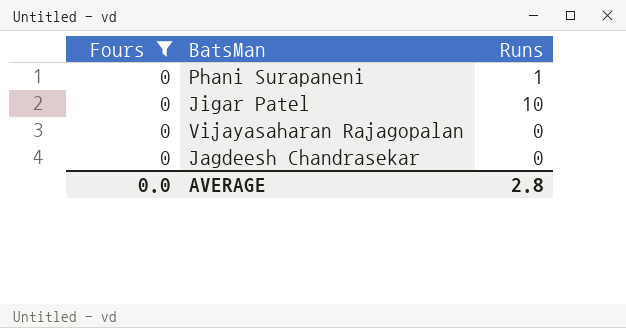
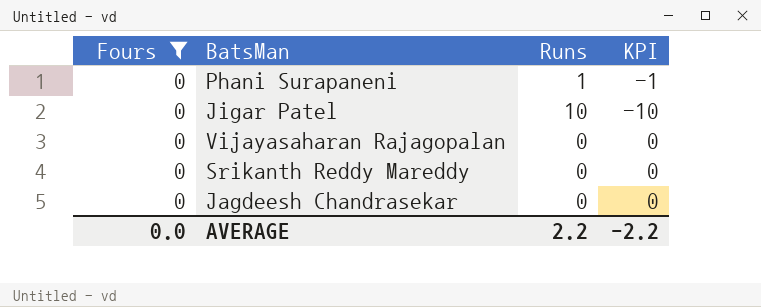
column KPI | formula: none -> [Fours] - [Runs]
row Srikanth Reddy Mareddy: none -> 0 | 0 | 0
AVERAGE | Runs: 2.8 -> 2.2

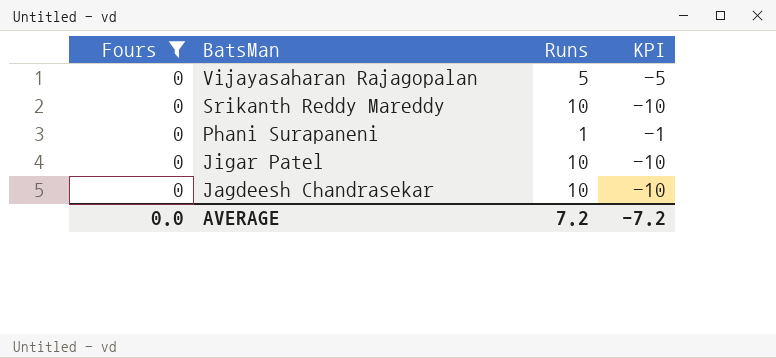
row order: none -> BatsMan descending
Vijayasaharan Rajagopalan | Runs: 0 -> 5
Vijayasaharan Rajagopalan | KPI: 0 -> -5
Srikanth Reddy Mareddy | Runs: 0 -> 10
Srikanth Reddy Mareddy | KPI: 0 -> -10
Jagdeesh Chandrasekar | Runs: 0 -> 10
Jagdeesh Chandrasekar | KPI: 0 -> -10
AVERAGE | Runs: 2.2 -> 7.2
AVERAGE | KPI: -2.2 -> -7.2

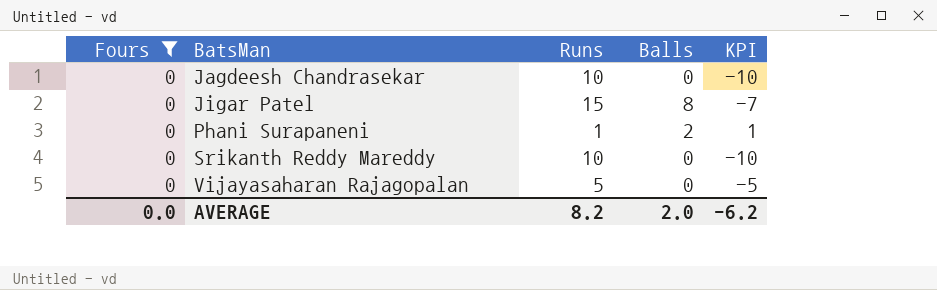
row order: BatsMan descending -> BatsMan ascending
column Balls | position: none -> 4
column KPI | formula: [Fours] - [Runs] -> [Balls] - [Runs]
Jigar Patel | Runs: 10 -> 15
AVERAGE | Runs: 7.2 -> 8.2
AVERAGE | KPI: -7.2 -> -6.2

